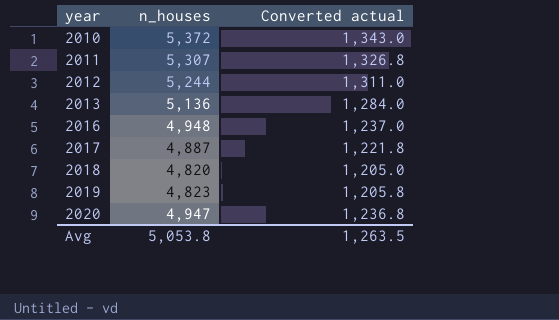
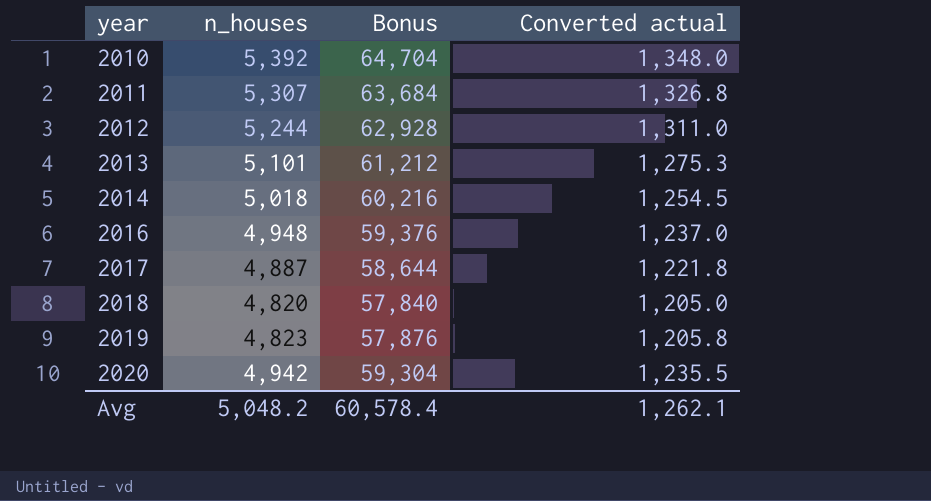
column Bonus | formula: none -> [n_houses] * 12
2010 | n_houses: 5,372 -> 5,392
2010 | Converted actual: 1,343.0 -> 1,348.0
2013 | n_houses: 5,136 -> 5,101
2013 | Converted actual: 1,284.0 -> 1,275.3
row 2014: none -> 5,018 | 60,216 | 1,254.5
2020 | n_houses: 4,947 -> 4,942
2020 | Converted actual: 1,236.8 -> 1,235.5
Avg | n_houses: 5,053.8 -> 5,048.2
Avg | Converted actual: 1,263.5 -> 1,262.1

